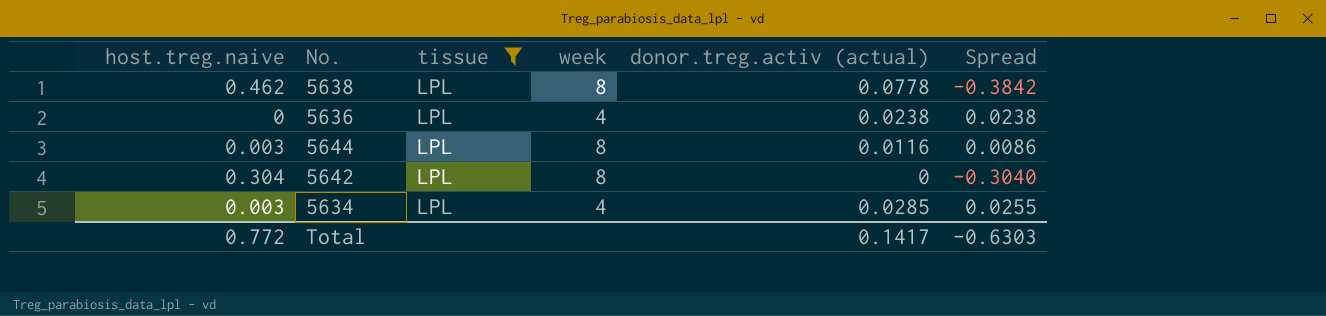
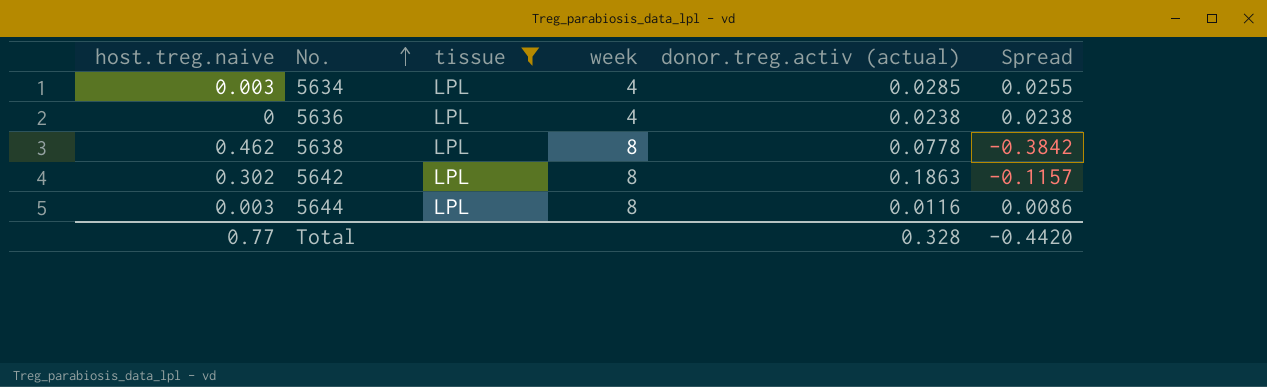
row order: none -> No. ascending
5642 | host.treg.naive: 0.304 -> 0.302
5642 | donor.treg.activ (actual): 0 -> 0.1863
5642 | Spread: -0.3040 -> -0.1157
Total | host.treg.naive: 0.772 -> 0.77
Total | donor.treg.activ (actual): 0.1417 -> 0.328
Total | Spread: -0.6303 -> -0.4420

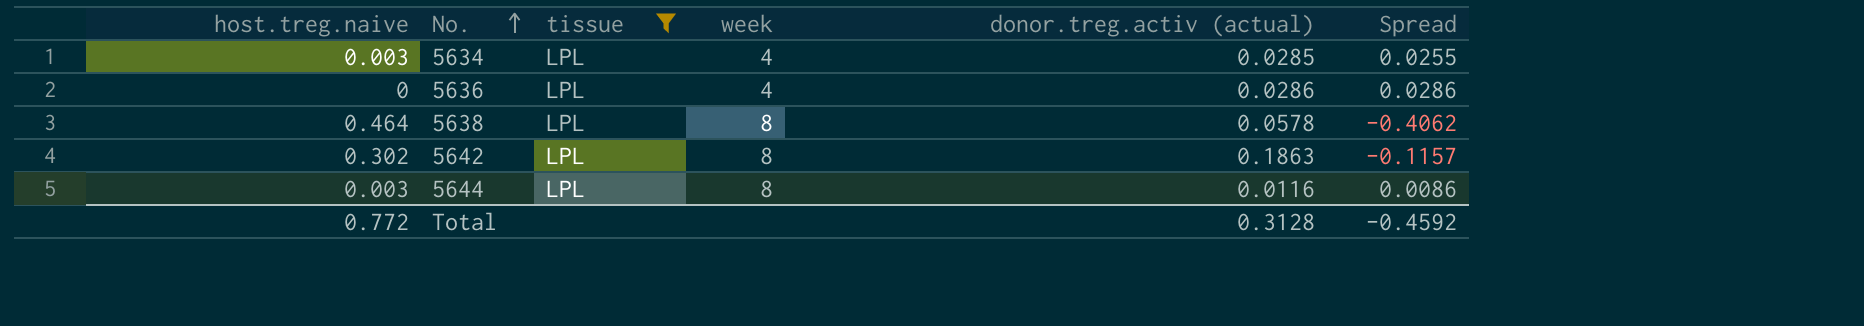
5636 | donor.treg.activ (actual): 0.0238 -> 0.0286
5636 | Spread: 0.0238 -> 0.0286
5638 | host.treg.naive: 0.462 -> 0.464
5638 | donor.treg.activ (actual): 0.0778 -> 0.0578
5638 | Spread: -0.3842 -> -0.4062
Total | host.treg.naive: 0.77 -> 0.772
Total | donor.treg.activ (actual): 0.328 -> 0.3128
Total | Spread: -0.4420 -> -0.4592

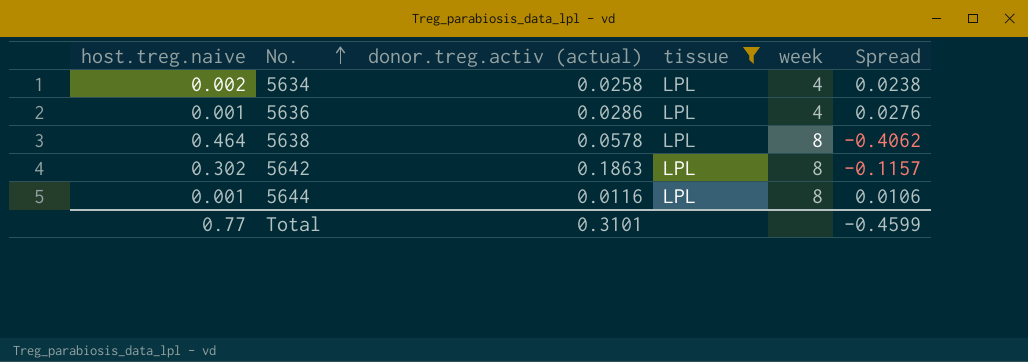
column donor.treg.activ (actual) | position: 5 -> 3
5634 | host.treg.naive: 0.003 -> 0.002
5634 | donor.treg.activ (actual): 0.0285 -> 0.0258
5634 | Spread: 0.0255 -> 0.0238
5636 | host.treg.naive: 0 -> 0.001
5636 | Spread: 0.0286 -> 0.0276
5644 | host.treg.naive: 0.003 -> 0.001
5644 | Spread: 0.0086 -> 0.0106
Total | host.treg.naive: 0.772 -> 0.77
Total | donor.treg.activ (actual): 0.3128 -> 0.3101
Total | Spread: -0.4592 -> -0.4599

